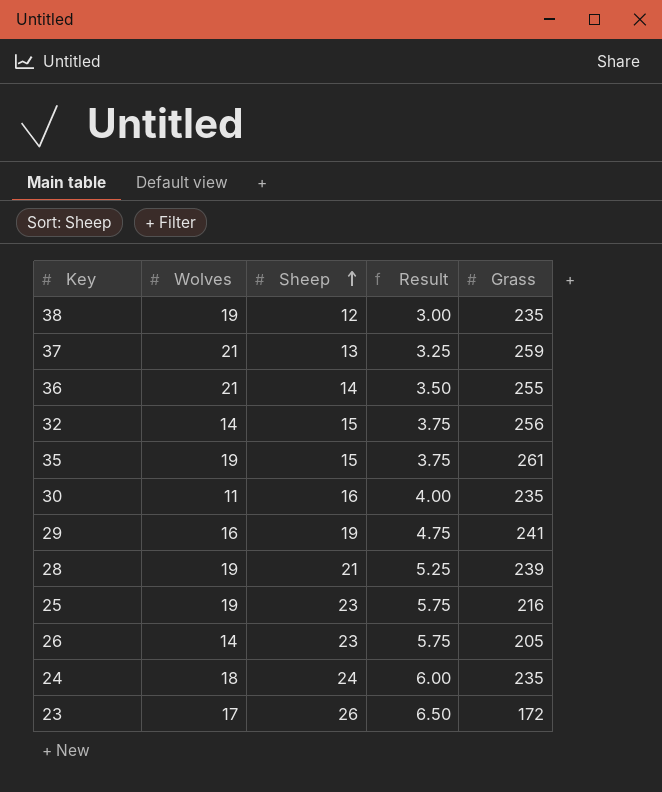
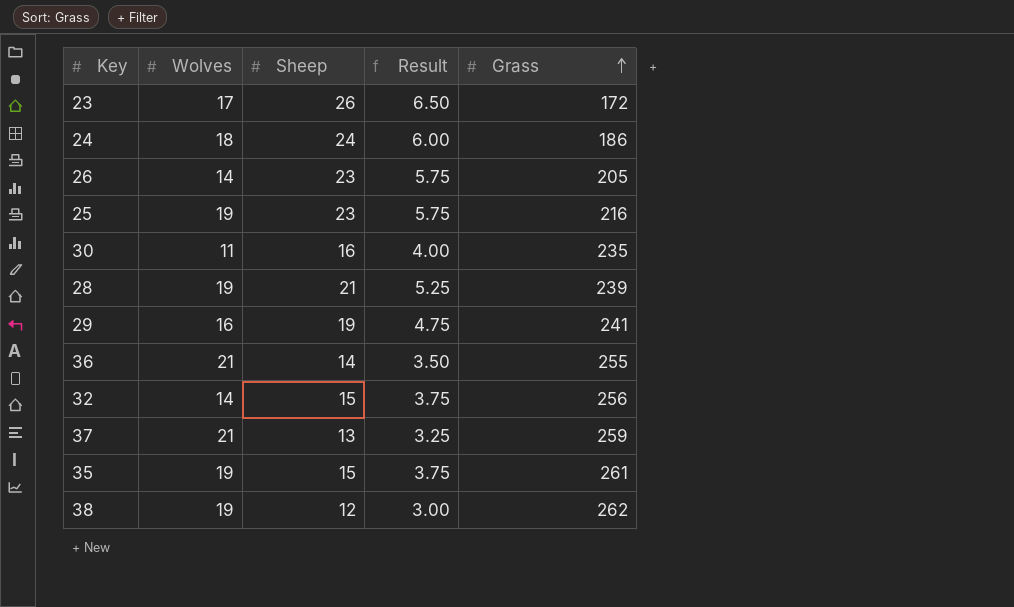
row order: Sheep ascending -> Grass ascending
24 | Grass: 235 -> 186
38 | Grass: 235 -> 262

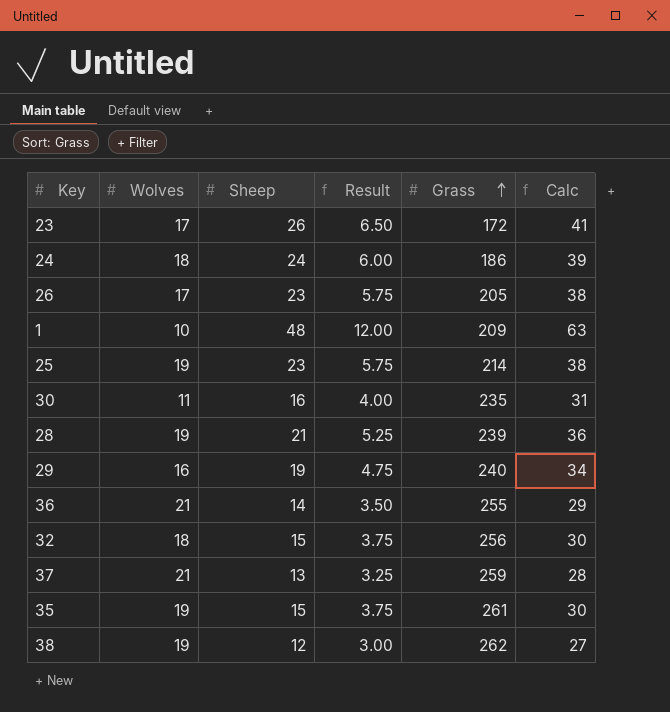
column Calc | formula: none -> [Sheep] + 15
26 | Wolves: 14 -> 17
row 1: none -> 10 | 48 | 12.00 | 209 | 63
25 | Grass: 216 -> 214
29 | Grass: 241 -> 240
32 | Wolves: 14 -> 18

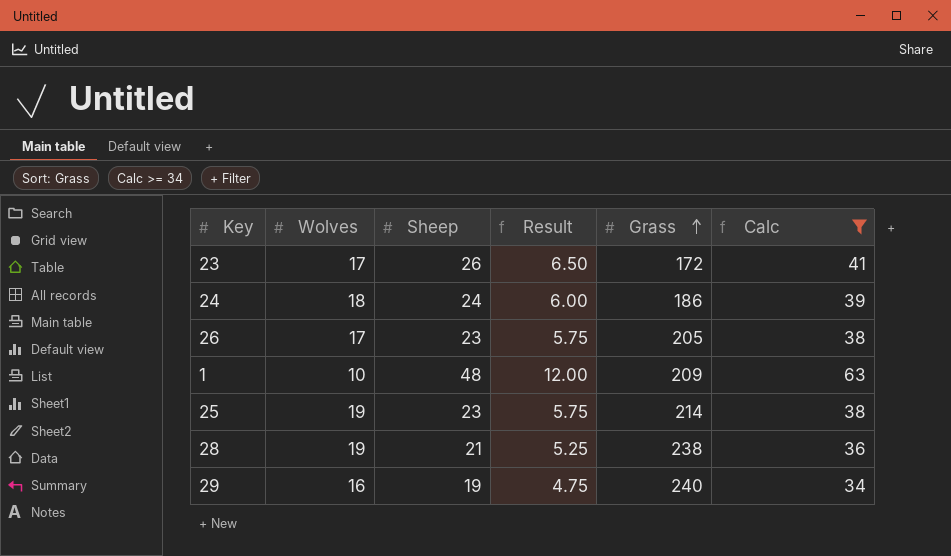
filter: none -> Calc >= 34
28 | Grass: 239 -> 238

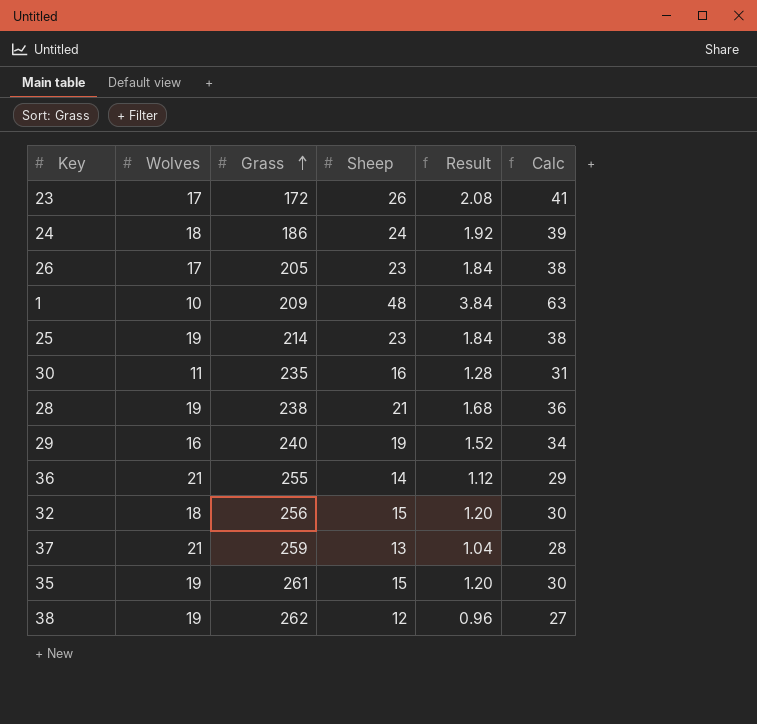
filter: Calc >= 34 -> none
column Grass | position: 5 -> 3
column Result | formula: [Sheep] * 0.25 -> [Sheep] * 0.08

